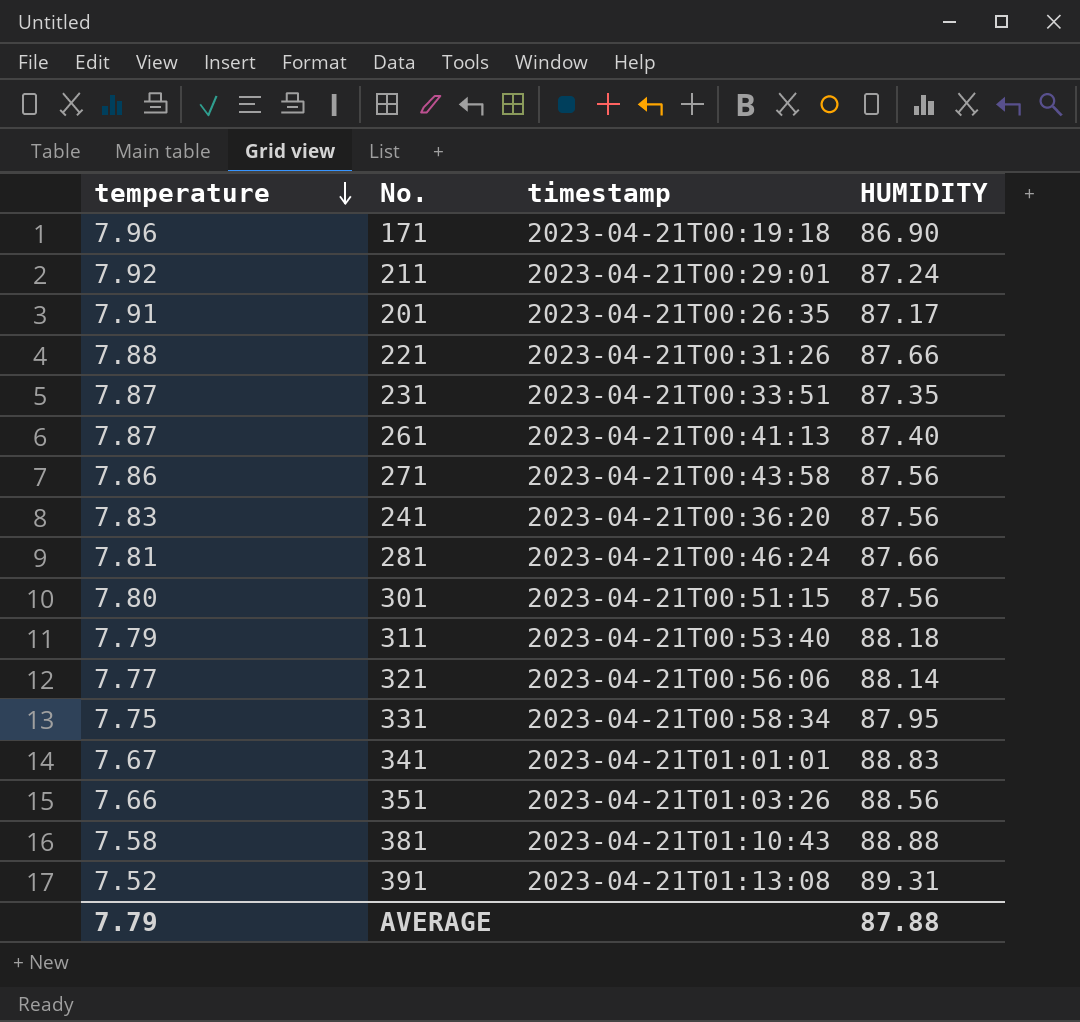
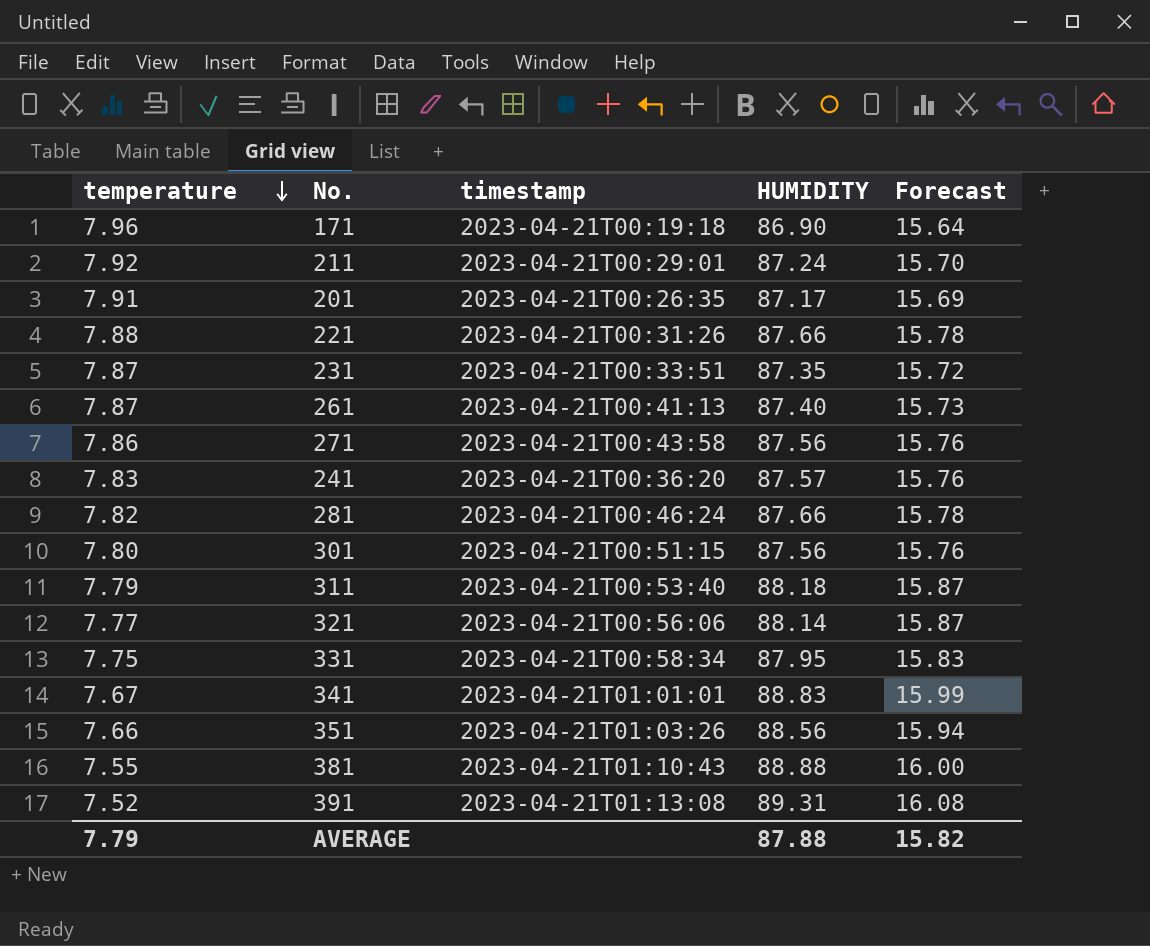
column Forecast | formula: none -> [HUMIDITY] * 0.18
241 | HUMIDITY: 87.56 -> 87.57
281 | temperature: 7.81 -> 7.82
381 | temperature: 7.58 -> 7.55

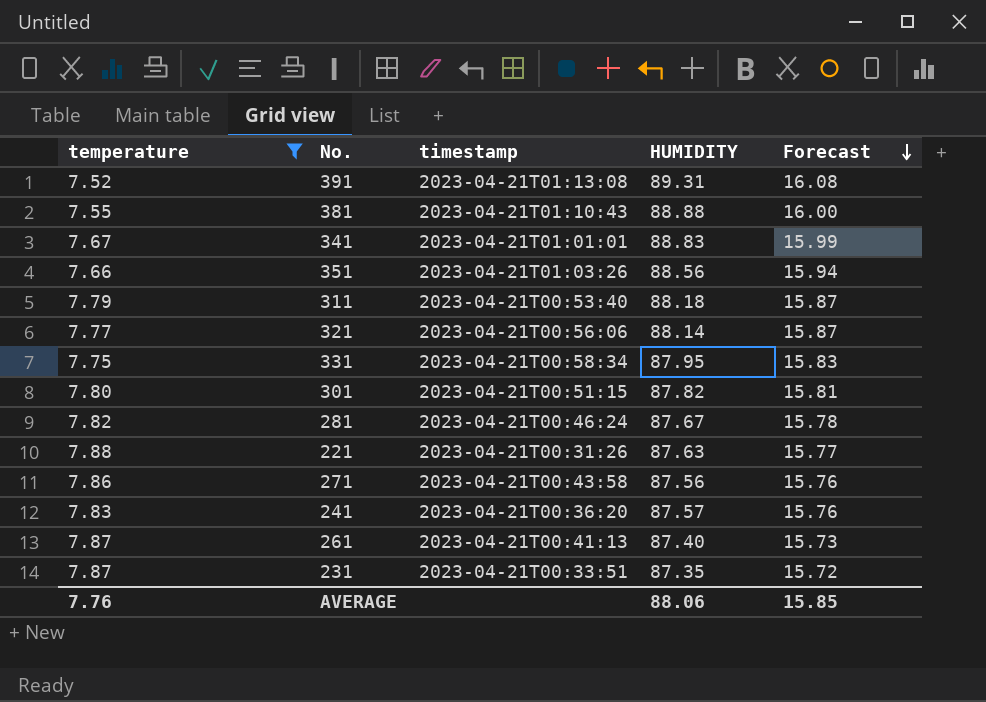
filter: none -> temperature <= 7.88
row order: temperature descending -> Forecast descending
301 | HUMIDITY: 87.56 -> 87.82
301 | Forecast: 15.76 -> 15.81
281 | HUMIDITY: 87.66 -> 87.67
221 | HUMIDITY: 87.66 -> 87.63
221 | Forecast: 15.78 -> 15.77
AVERAGE | temperature: 7.79 -> 7.76
AVERAGE | HUMIDITY: 87.88 -> 88.06
AVERAGE | Forecast: 15.82 -> 15.85

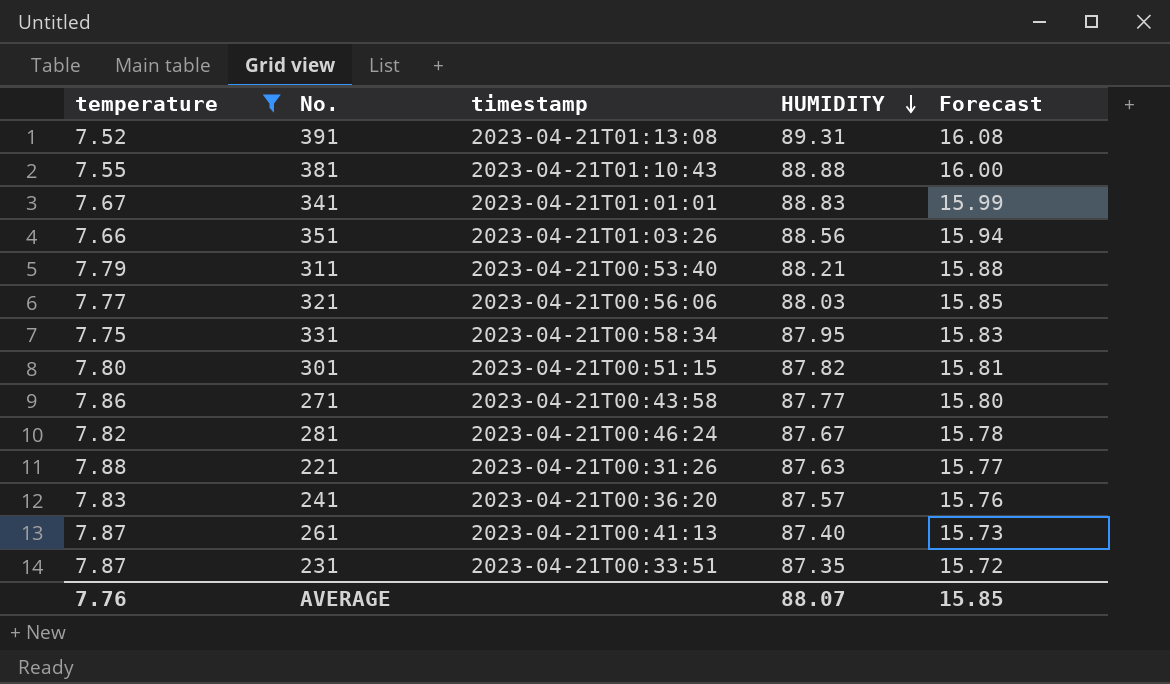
row order: Forecast descending -> HUMIDITY descending
311 | HUMIDITY: 88.18 -> 88.21
311 | Forecast: 15.87 -> 15.88
321 | HUMIDITY: 88.14 -> 88.03
321 | Forecast: 15.87 -> 15.85
271 | HUMIDITY: 87.56 -> 87.77
271 | Forecast: 15.76 -> 15.80
AVERAGE | HUMIDITY: 88.06 -> 88.07

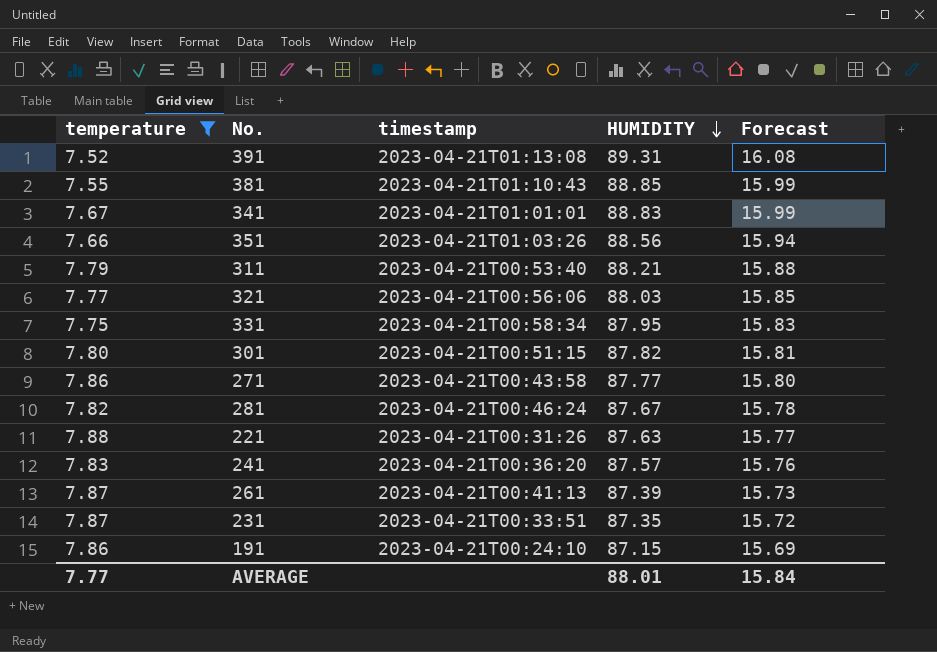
381 | HUMIDITY: 88.88 -> 88.85
381 | Forecast: 16.00 -> 15.99
261 | HUMIDITY: 87.40 -> 87.39
row 191: none -> 7.86 | 2023-04-21T00:24:10 | 87.15 | 15.69
AVERAGE | temperature: 7.76 -> 7.77
AVERAGE | HUMIDITY: 88.07 -> 88.01
AVERAGE | Forecast: 15.85 -> 15.84

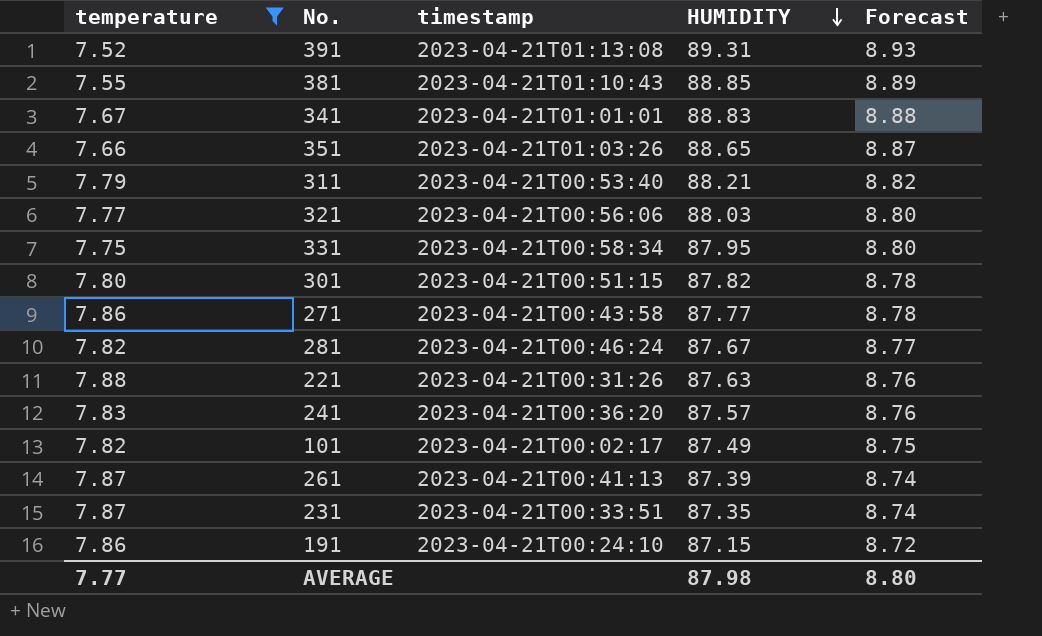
column Forecast | formula: [HUMIDITY] * 0.18 -> [HUMIDITY] * 0.1
351 | HUMIDITY: 88.56 -> 88.65
row 101: none -> 7.82 | 2023-04-21T00:02:17 | 87.49 | 8.75
AVERAGE | HUMIDITY: 88.01 -> 87.98
AVERAGE | Forecast: 15.84 -> 8.80

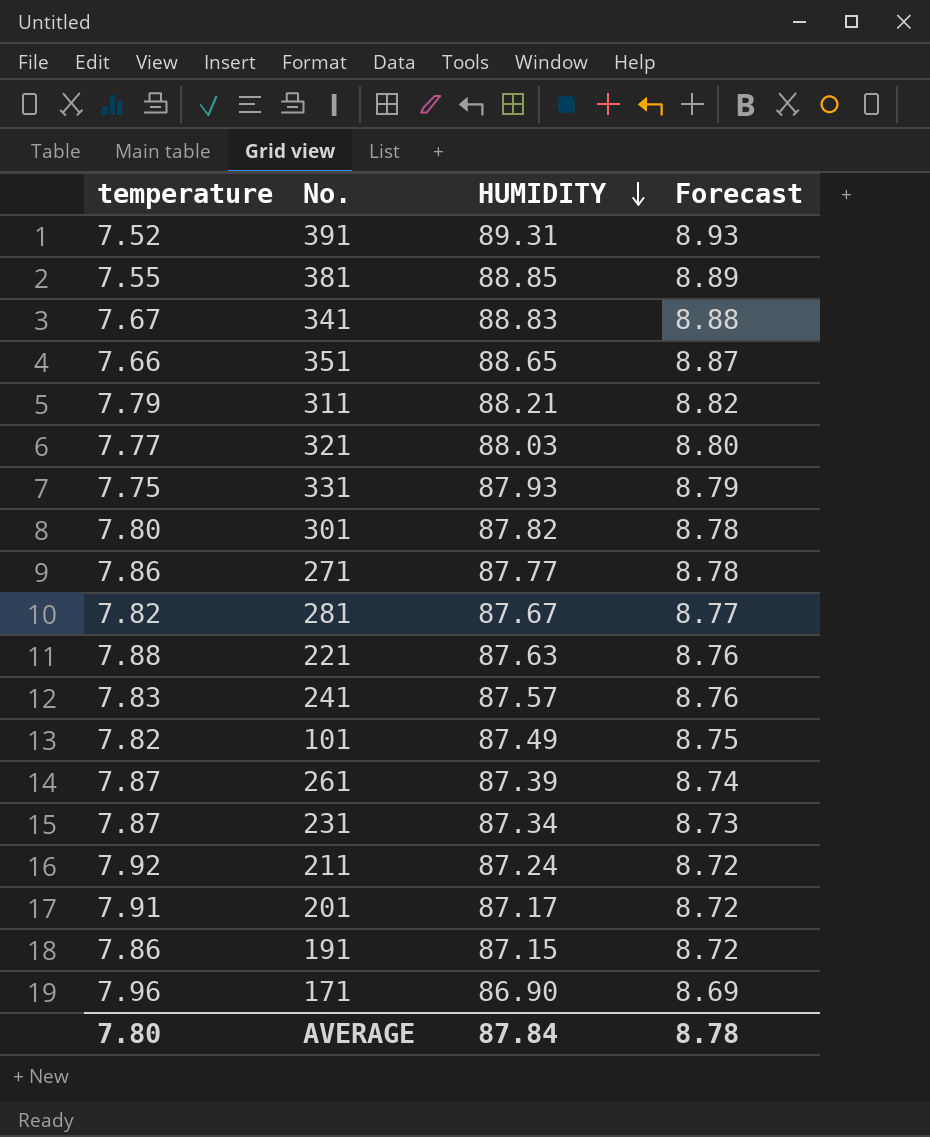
filter: temperature <= 7.88 -> none
column timestamp | position: 3 -> none
331 | HUMIDITY: 87.95 -> 87.93
331 | Forecast: 8.80 -> 8.79
231 | HUMIDITY: 87.35 -> 87.34
231 | Forecast: 8.74 -> 8.73
AVERAGE | temperature: 7.77 -> 7.80
AVERAGE | HUMIDITY: 87.98 -> 87.84
AVERAGE | Forecast: 8.80 -> 8.78

